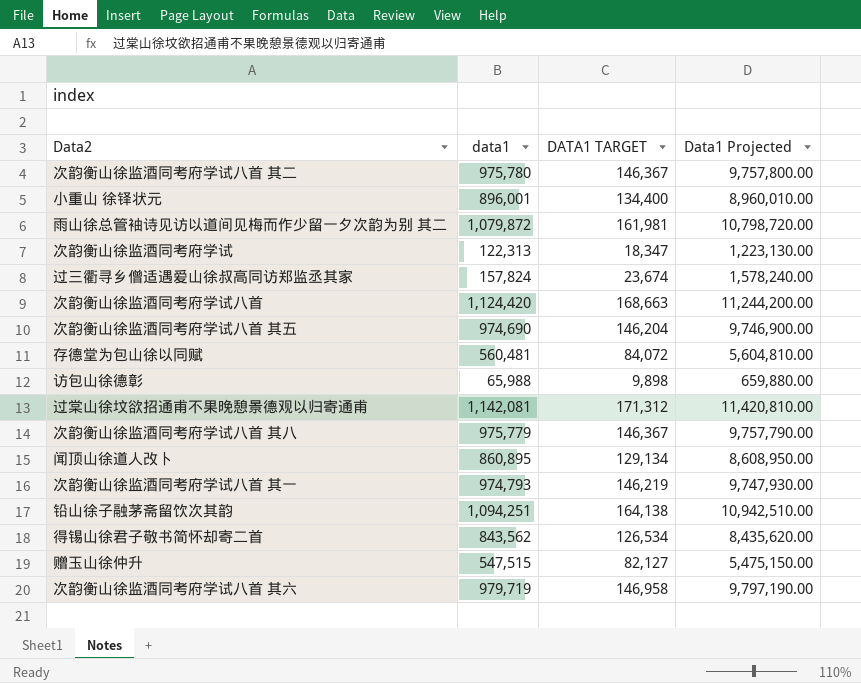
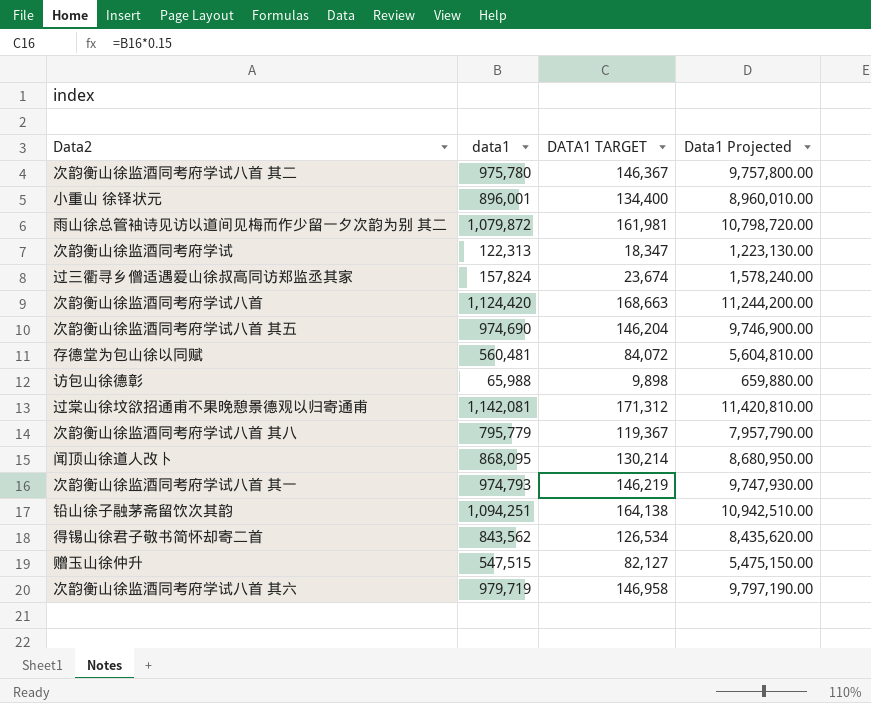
次韵衡山徐监酒同考府学试八首 其八 | data1: 975,779 -> 795,779
次韵衡山徐监酒同考府学试八首 其八 | DATA1 TARGET: 146,367 -> 119,367
次韵衡山徐监酒同考府学试八首 其八 | Data1 Projected: 9,757,790.00 -> 7,957,790.00
闻顶山徐道人改卜 | data1: 860,895 -> 868,095
闻顶山徐道人改卜 | DATA1 TARGET: 129,134 -> 130,214
闻顶山徐道人改卜 | Data1 Projected: 8,608,950.00 -> 8,680,950.00

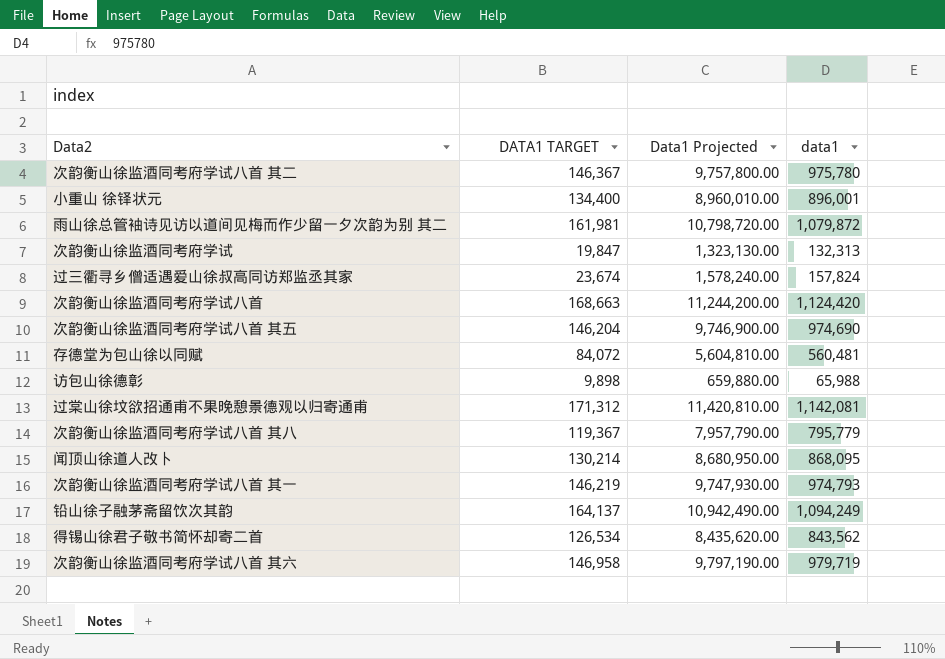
column data1 | position: 2 -> 4
row 赠玉山徐仲升: 547,515 | 82,127 | 5,475,150.00 -> none
次韵衡山徐监酒同考府学试 | DATA1 TARGET: 18,347 -> 19,847
次韵衡山徐监酒同考府学试 | Data1 Projected: 1,223,130.00 -> 1,323,130.00
次韵衡山徐监酒同考府学试 | data1: 122,313 -> 132,313
铅山徐子融茅斋留饮次其韵 | DATA1 TARGET: 164,138 -> 164,137
铅山徐子融茅斋留饮次其韵 | Data1 Projected: 10,942,510.00 -> 10,942,490.00
铅山徐子融茅斋留饮次其韵 | data1: 1,094,251 -> 1,094,249

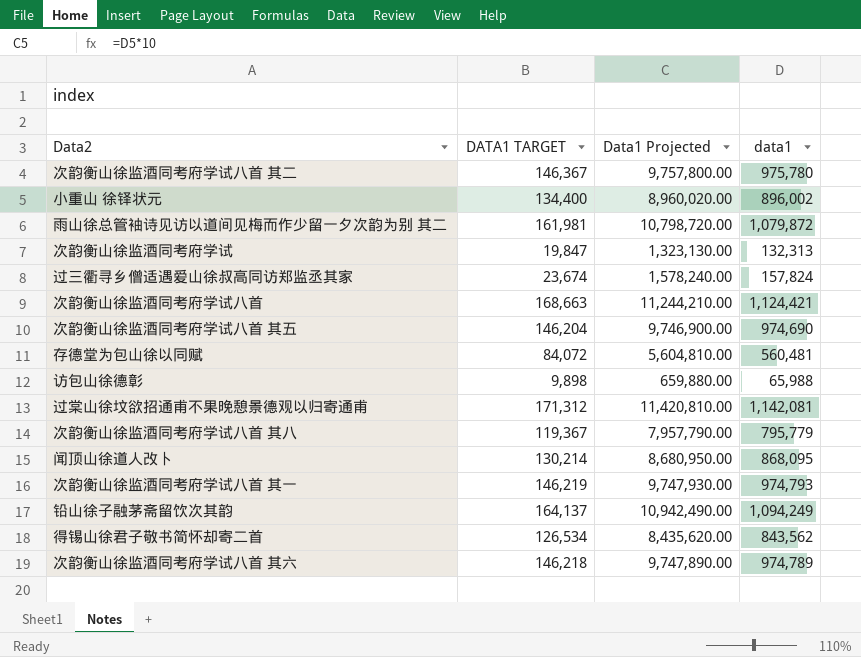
小重山 徐铎状元 | Data1 Projected: 8,960,010.00 -> 8,960,020.00
小重山 徐铎状元 | data1: 896,001 -> 896,002
次韵衡山徐监酒同考府学试八首 | Data1 Projected: 11,244,200.00 -> 11,244,210.00
次韵衡山徐监酒同考府学试八首 | data1: 1,124,420 -> 1,124,421
次韵衡山徐监酒同考府学试八首 其六 | DATA1 TARGET: 146,958 -> 146,218
次韵衡山徐监酒同考府学试八首 其六 | Data1 Projected: 9,797,190.00 -> 9,747,890.00
次韵衡山徐监酒同考府学试八首 其六 | data1: 979,719 -> 974,789

